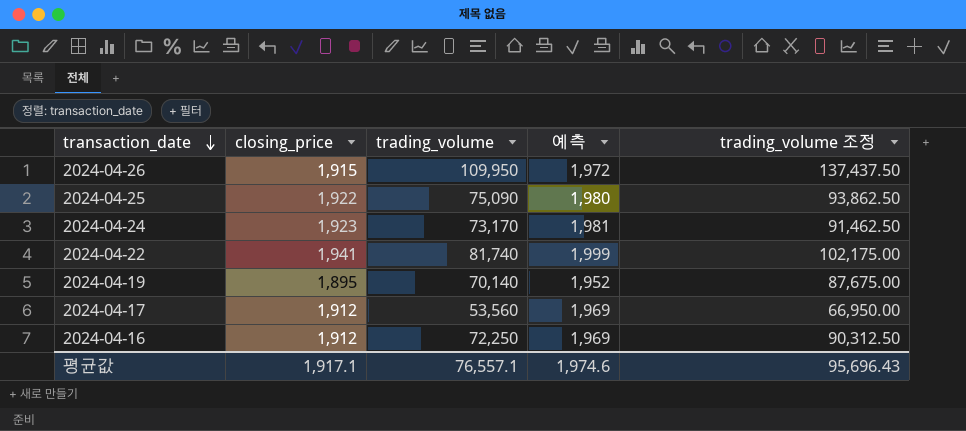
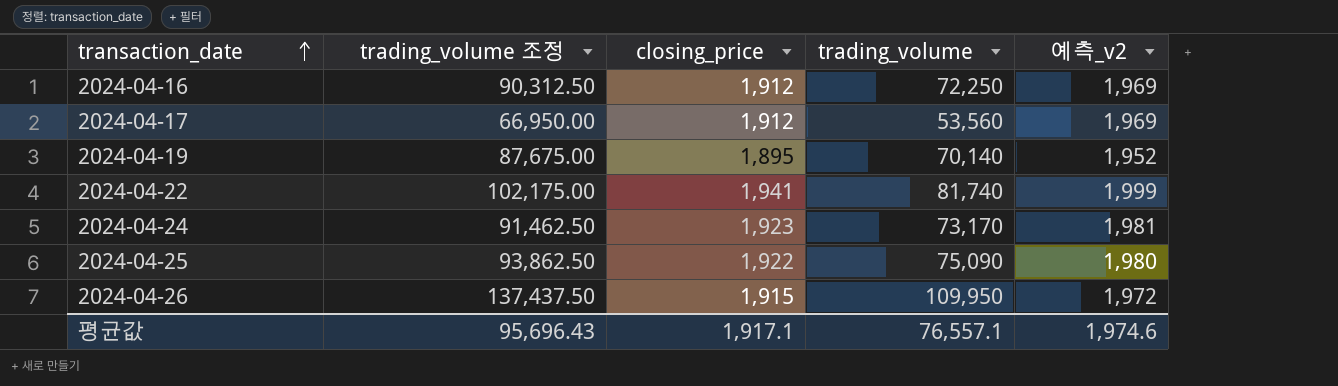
row order: transaction_date descending -> transaction_date ascending
column trading_volume 조정 | position: 5 -> 2
column name: 예측 -> 예측_v2

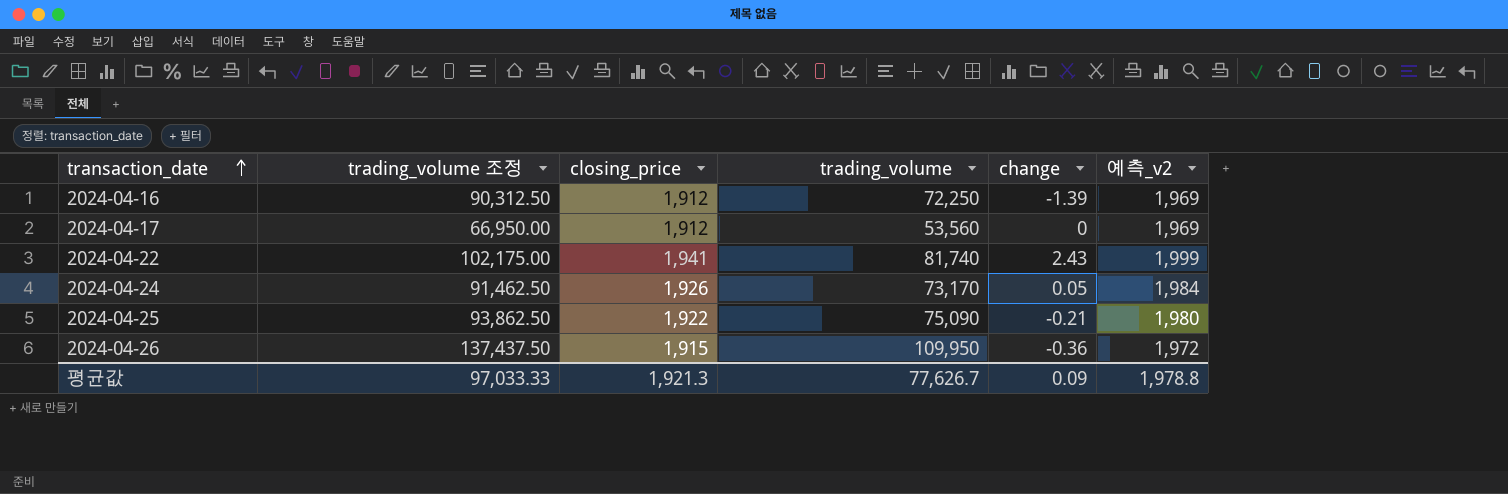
column change | position: none -> 5
row 2024-04-19: 87,675.00 | 1,895 | 70,140 | 1,952 -> none
2024-04-24 | closing_price: 1,923 -> 1,926
2024-04-24 | 예측_v2: 1,981 -> 1,984
평균값 | trading_volume 조정: 95,696.43 -> 97,033.33
평균값 | closing_price: 1,917.1 -> 1,921.3
평균값 | trading_volume: 76,557.1 -> 77,626.7
평균값 | 예측_v2: 1,974.6 -> 1,978.8

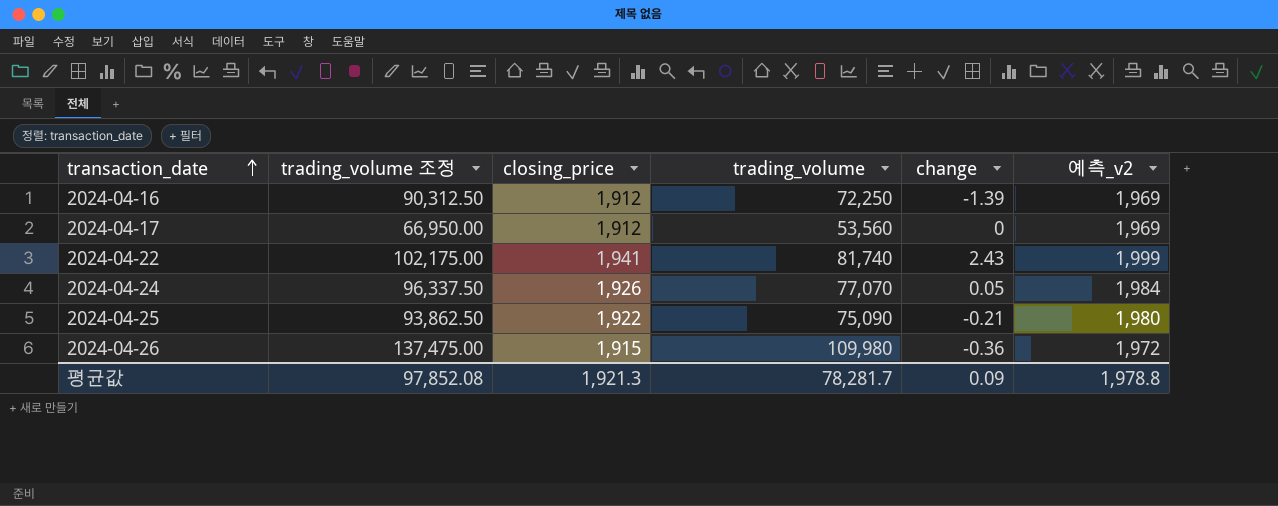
2024-04-24 | trading_volume 조정: 91,462.50 -> 96,337.50
2024-04-24 | trading_volume: 73,170 -> 77,070
2024-04-26 | trading_volume 조정: 137,437.50 -> 137,475.00
2024-04-26 | trading_volume: 109,950 -> 109,980
평균값 | trading_volume 조정: 97,033.33 -> 97,852.08
평균값 | trading_volume: 77,626.7 -> 78,281.7

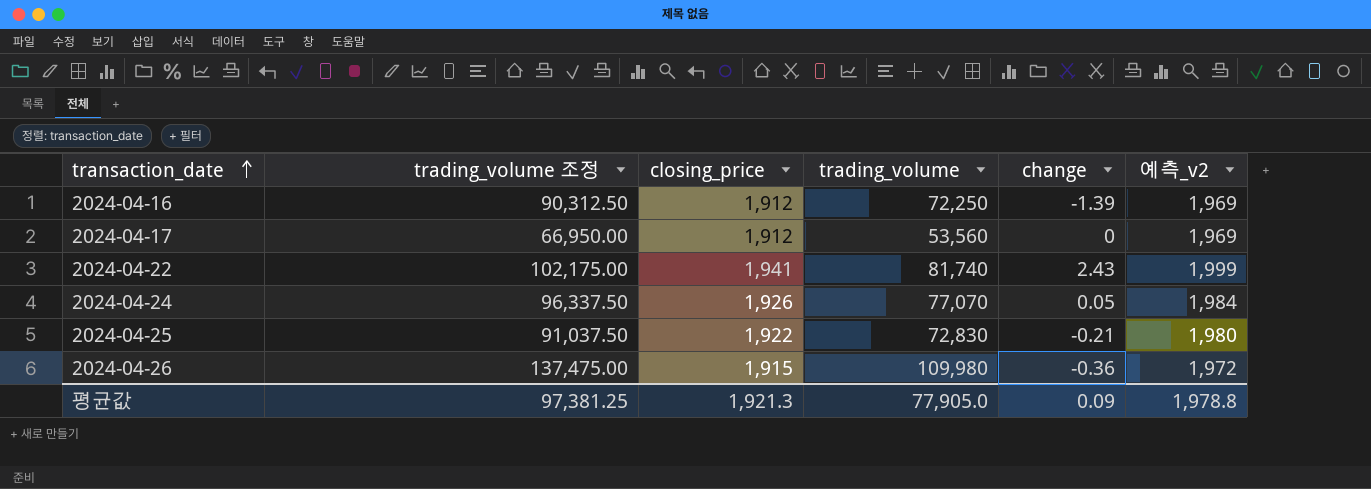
2024-04-25 | trading_volume 조정: 93,862.50 -> 91,037.50
2024-04-25 | trading_volume: 75,090 -> 72,830
평균값 | trading_volume 조정: 97,852.08 -> 97,381.25
평균값 | trading_volume: 78,281.7 -> 77,905.0

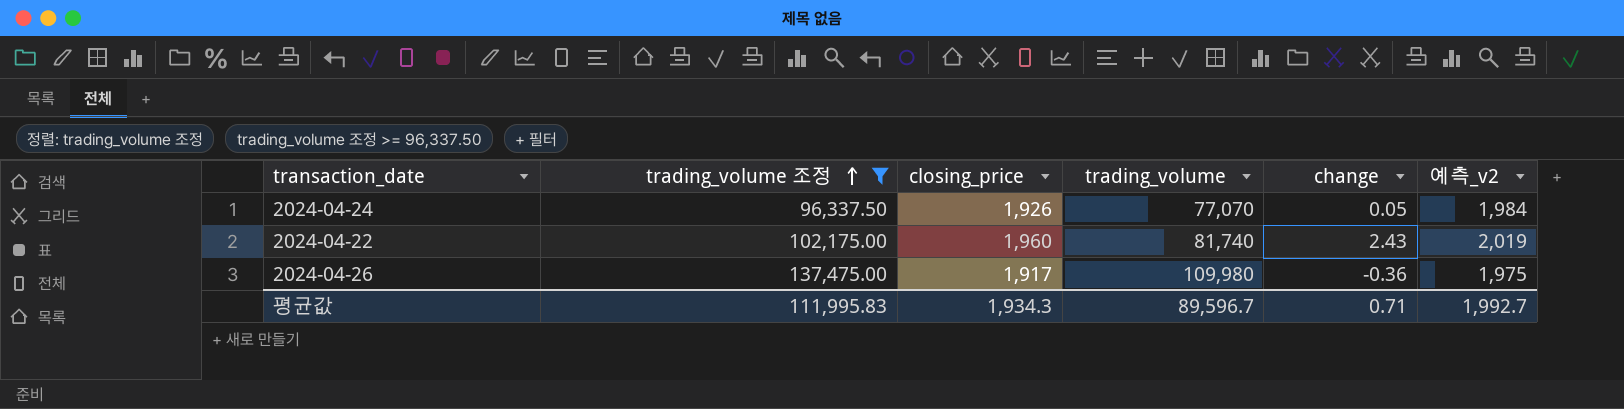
filter: none -> trading_volume 조정 >= 96,337.50
row order: transaction_date ascending -> trading_volume 조정 ascending
2024-04-22 | closing_price: 1,941 -> 1,960
2024-04-22 | 예측_v2: 1,999 -> 2,019
2024-04-26 | closing_price: 1,915 -> 1,917
2024-04-26 | 예측_v2: 1,972 -> 1,975
평균값 | trading_volume 조정: 97,381.25 -> 111,995.83
평균값 | closing_price: 1,921.3 -> 1,934.3
평균값 | trading_volume: 77,905.0 -> 89,596.7
평균값 | change: 0.09 -> 0.71
평균값 | 예측_v2: 1,978.8 -> 1,992.7

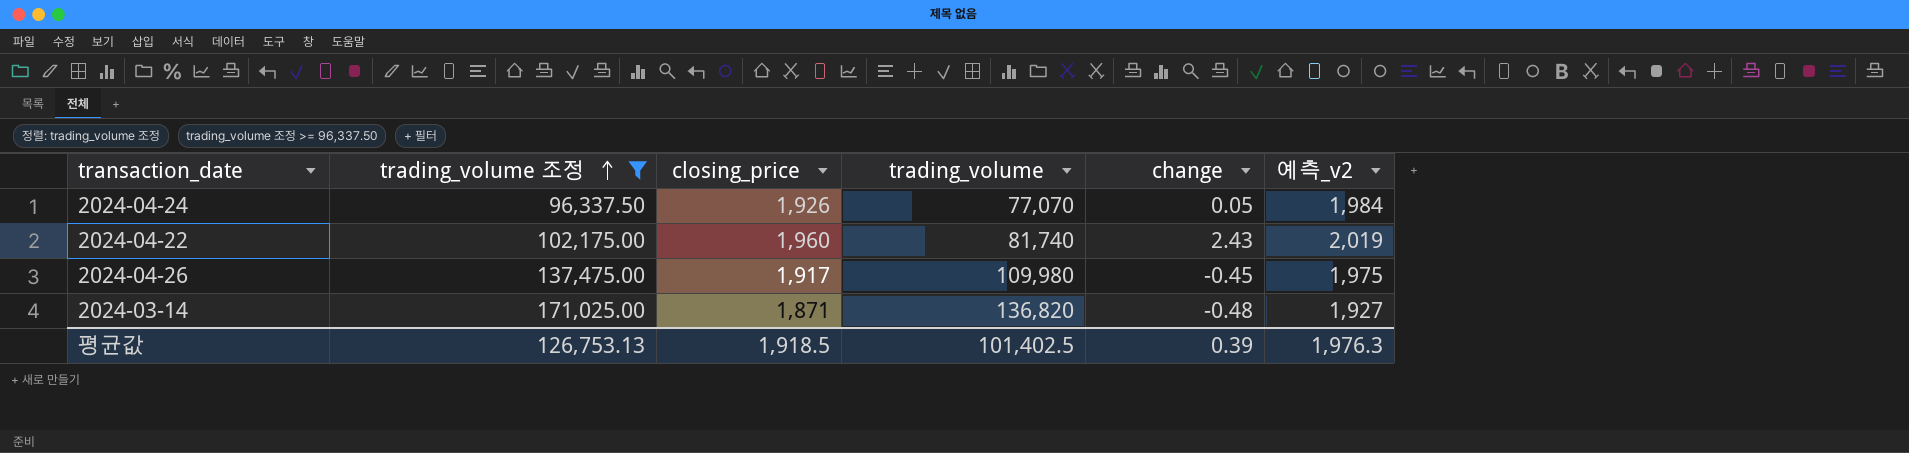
2024-04-26 | change: -0.36 -> -0.45
row 2024-03-14: none -> 171,025.00 | 1,871 | 136,820 | -0.48 | 1,927
평균값 | trading_volume 조정: 111,995.83 -> 126,753.13
평균값 | closing_price: 1,934.3 -> 1,918.5
평균값 | trading_volume: 89,596.7 -> 101,402.5
평균값 | change: 0.71 -> 0.39
평균값 | 예측_v2: 1,992.7 -> 1,976.3

